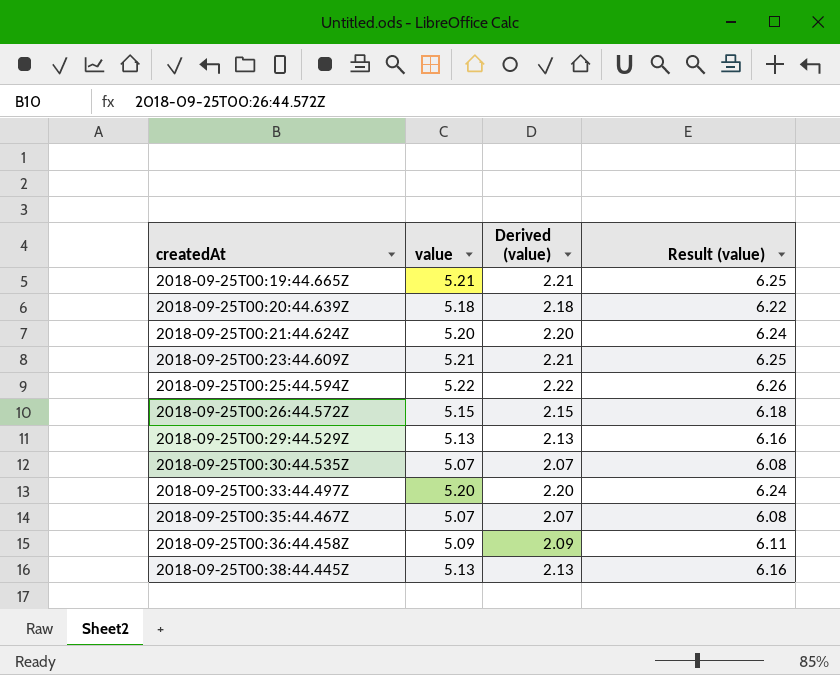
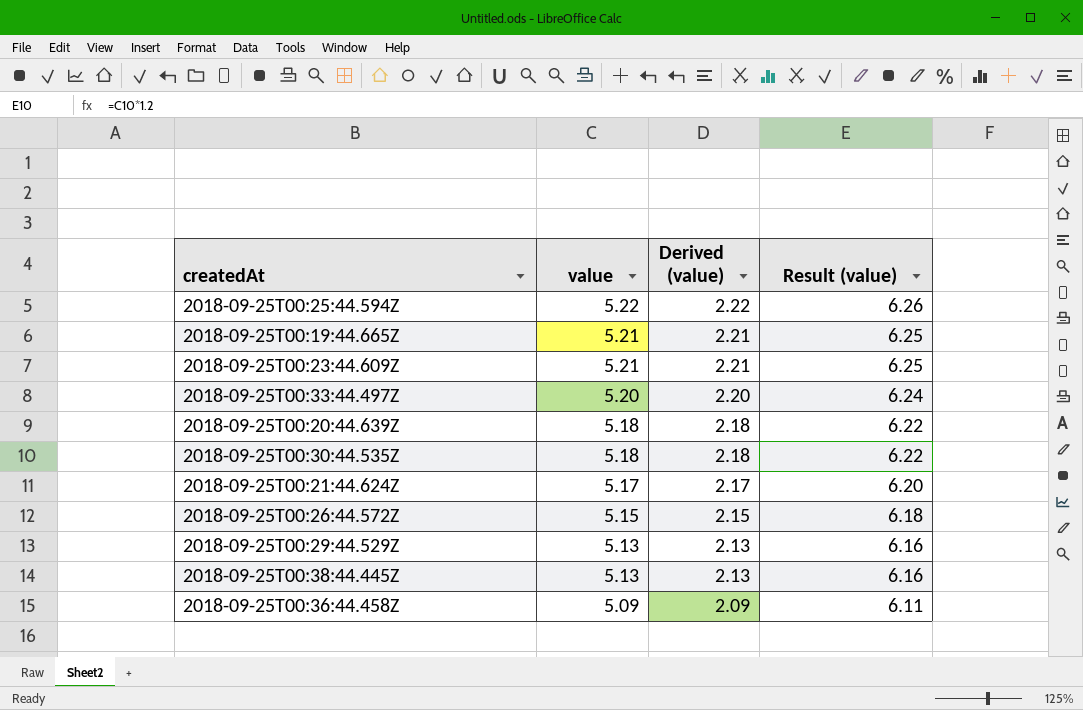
row order: createdAt ascending -> value descending
row 2018-09-25T00:35:44.467Z: 5.07 | 2.07 | 6.08 -> none
2018-09-25T00:30:44.535Z | value: 5.07 -> 5.18
2018-09-25T00:30:44.535Z | Derived (value): 2.07 -> 2.18
2018-09-25T00:30:44.535Z | Result (value): 6.08 -> 6.22
2018-09-25T00:21:44.624Z | value: 5.20 -> 5.17
2018-09-25T00:21:44.624Z | Derived (value): 2.20 -> 2.17
2018-09-25T00:21:44.624Z | Result (value): 6.24 -> 6.20

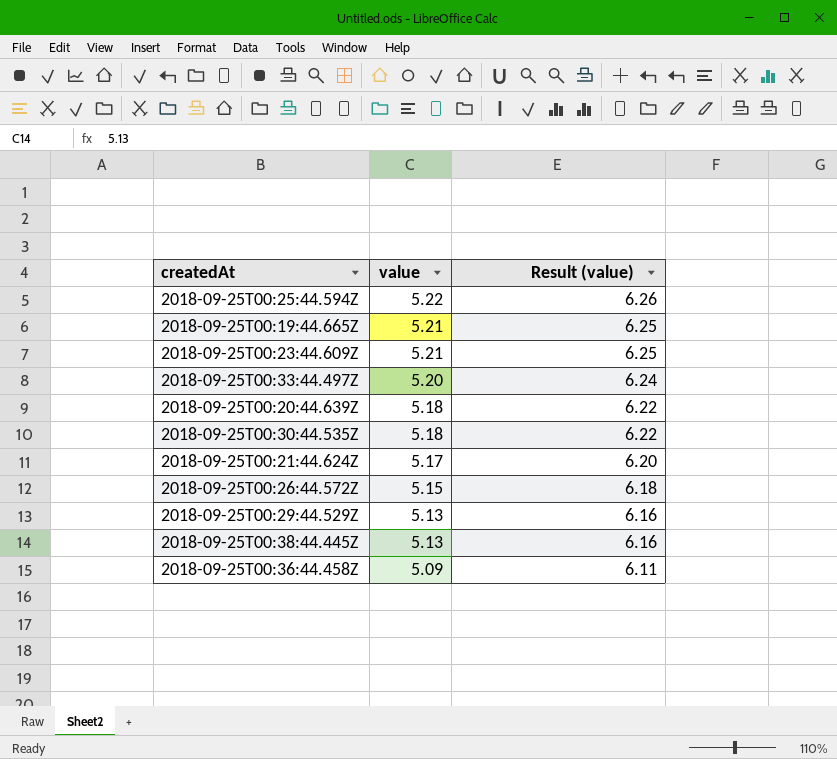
column Derived (value) | formula: [value] - 3 -> none

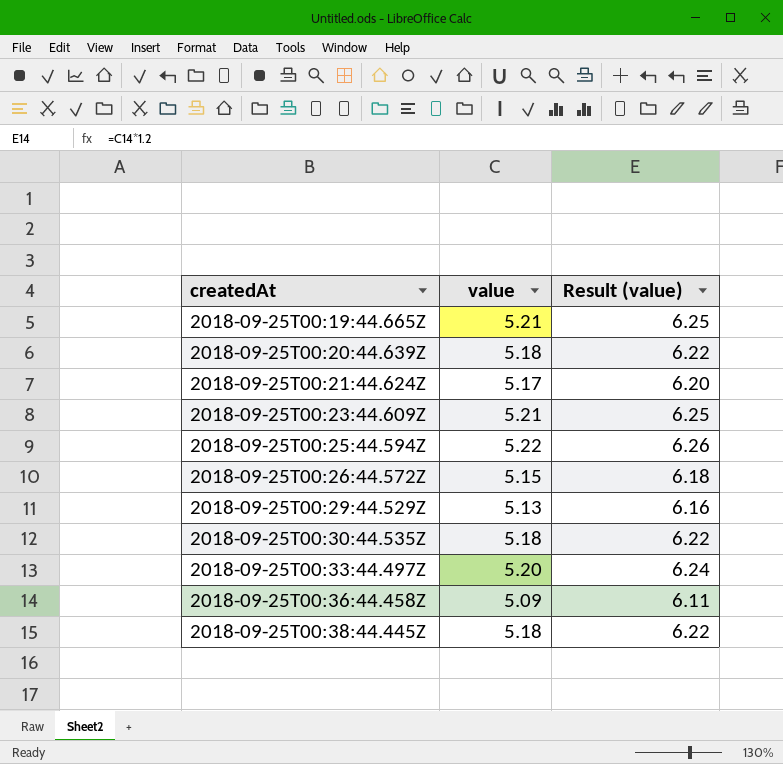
row order: value descending -> createdAt ascending
2018-09-25T00:38:44.445Z | value: 5.13 -> 5.18
2018-09-25T00:38:44.445Z | Result (value): 6.16 -> 6.22

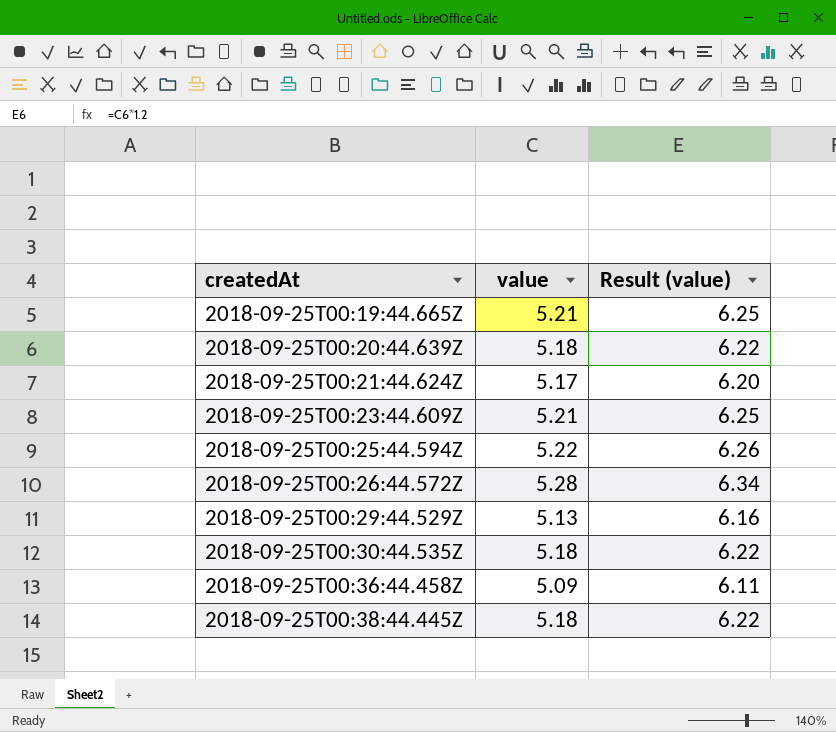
row 2018-09-25T00:33:44.497Z: 5.20 | 6.24 -> none
2018-09-25T00:26:44.572Z | value: 5.15 -> 5.28
2018-09-25T00:26:44.572Z | Result (value): 6.18 -> 6.34

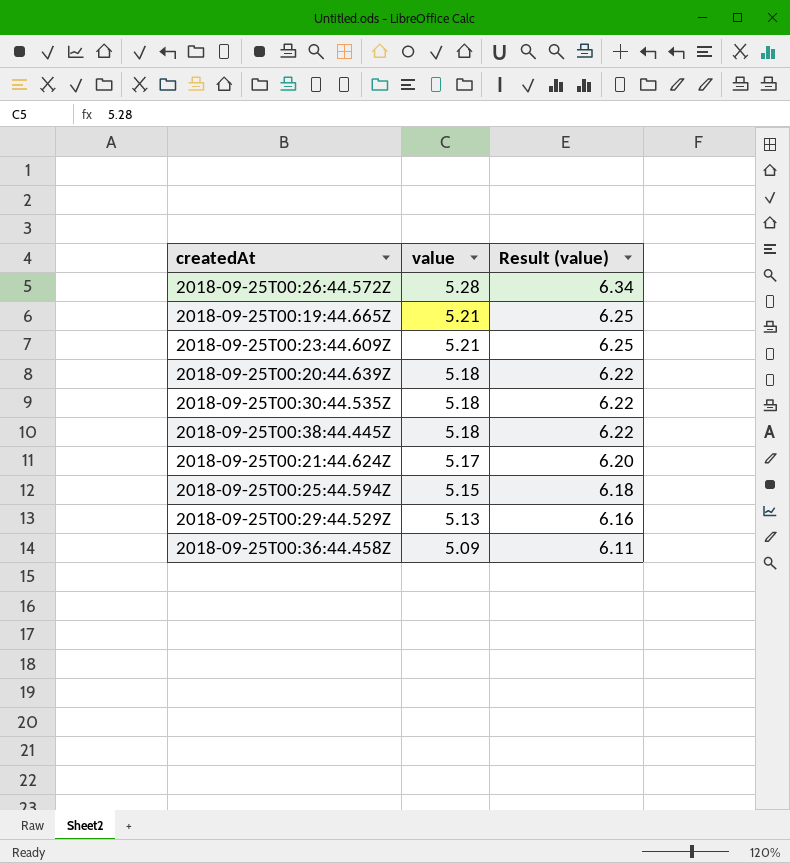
row order: createdAt ascending -> value descending
2018-09-25T00:25:44.594Z | value: 5.22 -> 5.15
2018-09-25T00:25:44.594Z | Result (value): 6.26 -> 6.18

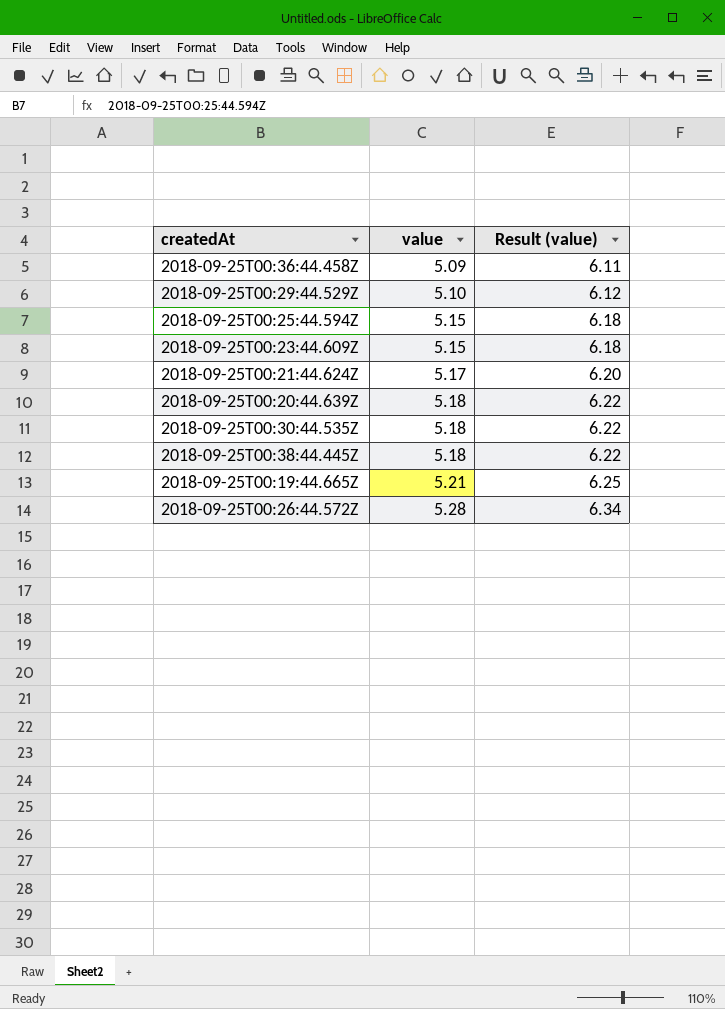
row order: value descending -> value ascending
2018-09-25T00:29:44.529Z | value: 5.13 -> 5.10
2018-09-25T00:29:44.529Z | Result (value): 6.16 -> 6.12
2018-09-25T00:23:44.609Z | value: 5.21 -> 5.15
2018-09-25T00:23:44.609Z | Result (value): 6.25 -> 6.18

